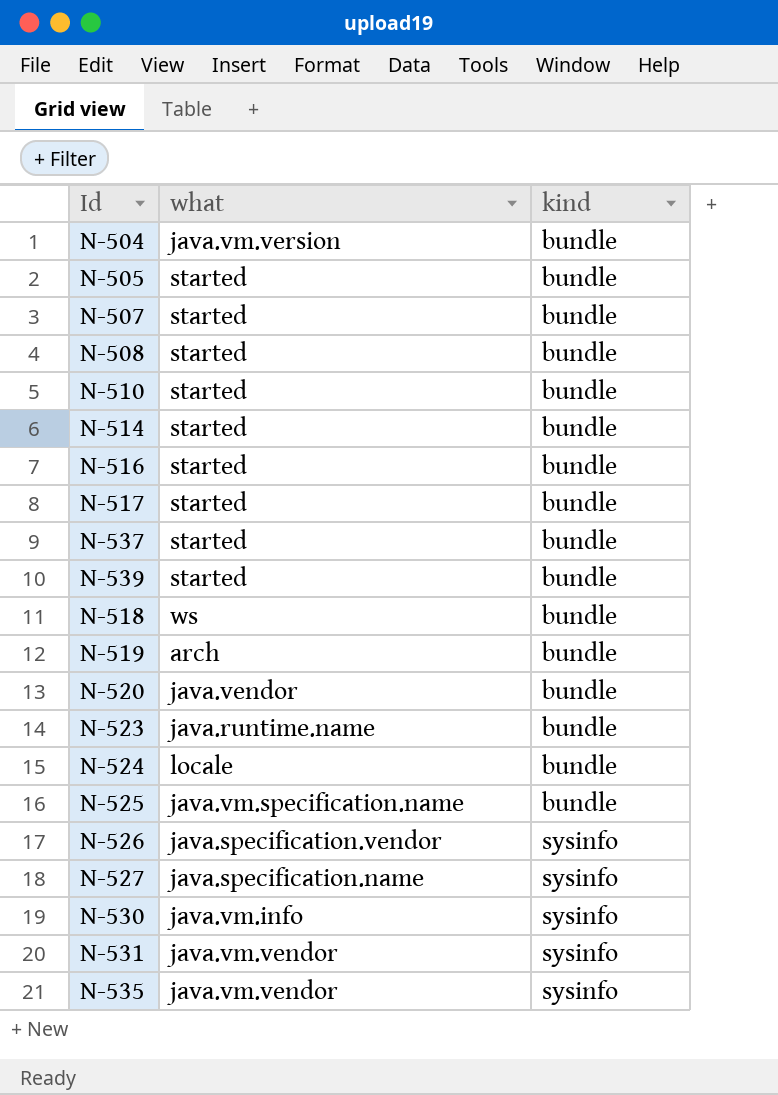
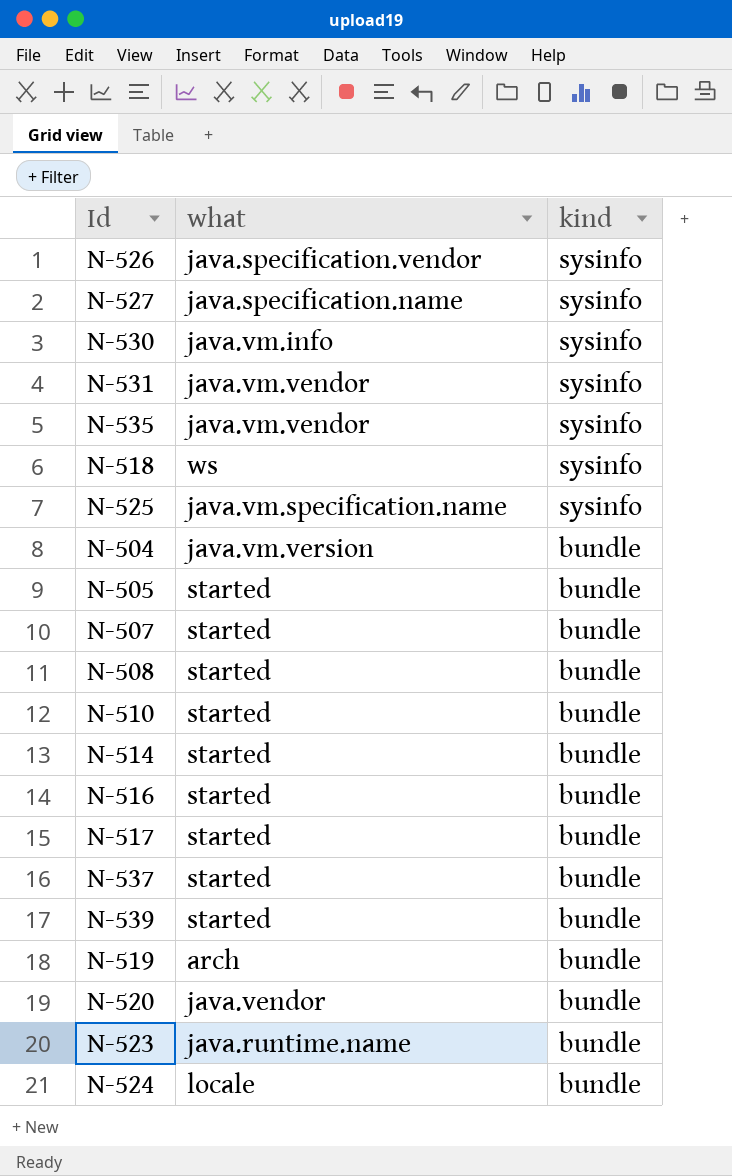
row order: kind ascending -> kind descending
N-518 | kind: bundle -> sysinfo
N-525 | kind: bundle -> sysinfo

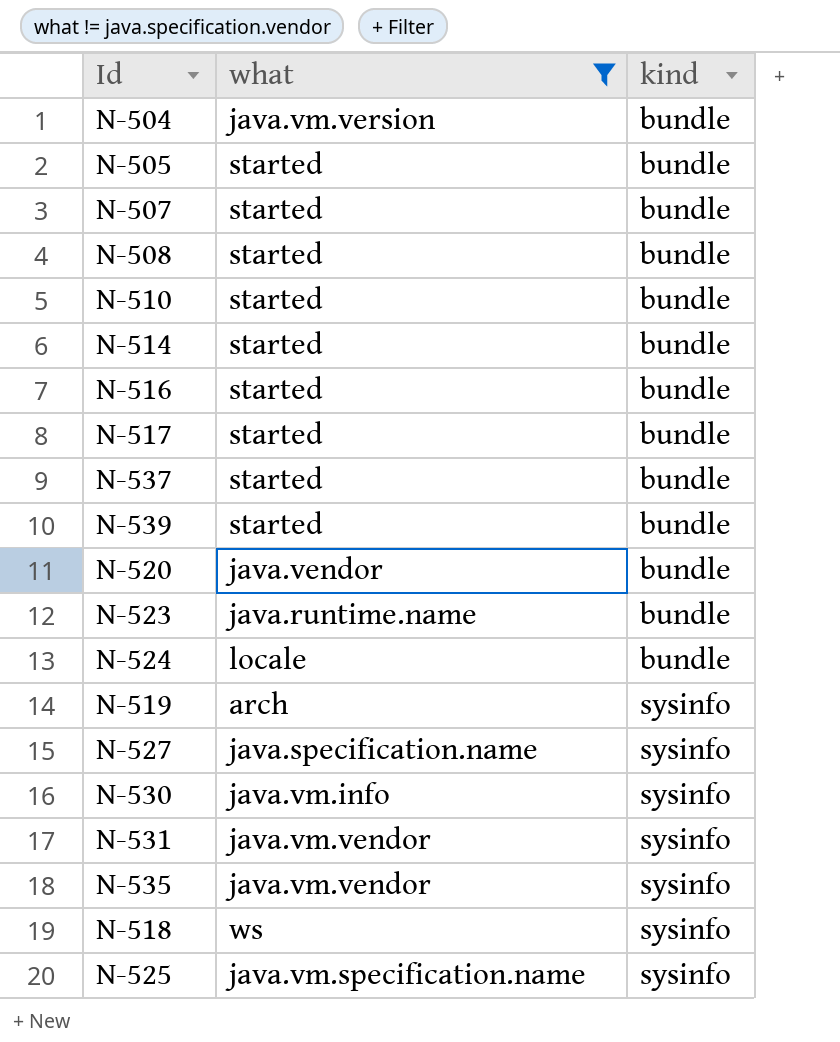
filter: none -> what != java.specification.vendor
row order: kind descending -> kind ascending
N-519 | kind: bundle -> sysinfo

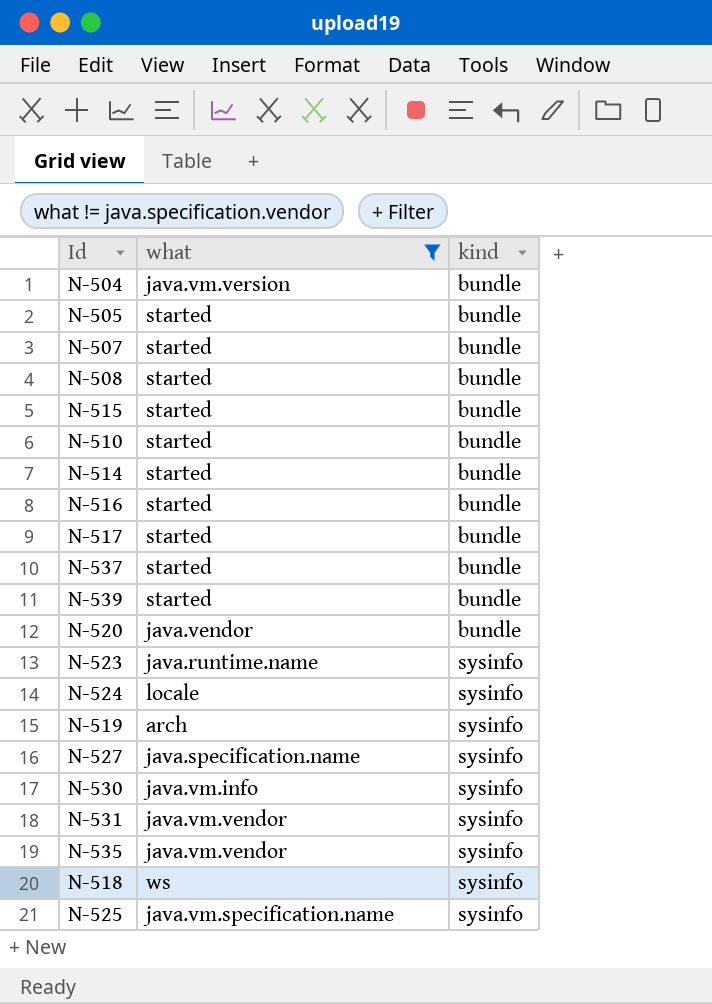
row N-515: none -> started | bundle
N-523 | kind: bundle -> sysinfo
N-524 | kind: bundle -> sysinfo

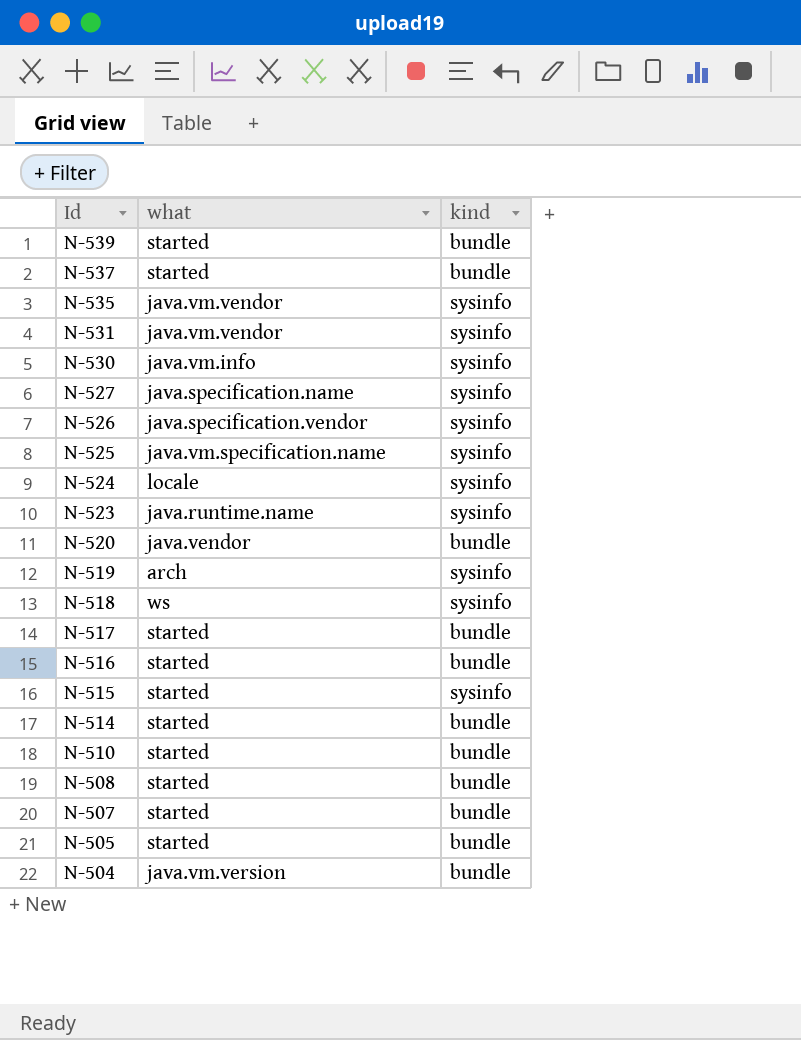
filter: what != java.specification.vendor -> none
row order: kind ascending -> Id descending
N-515 | kind: bundle -> sysinfo

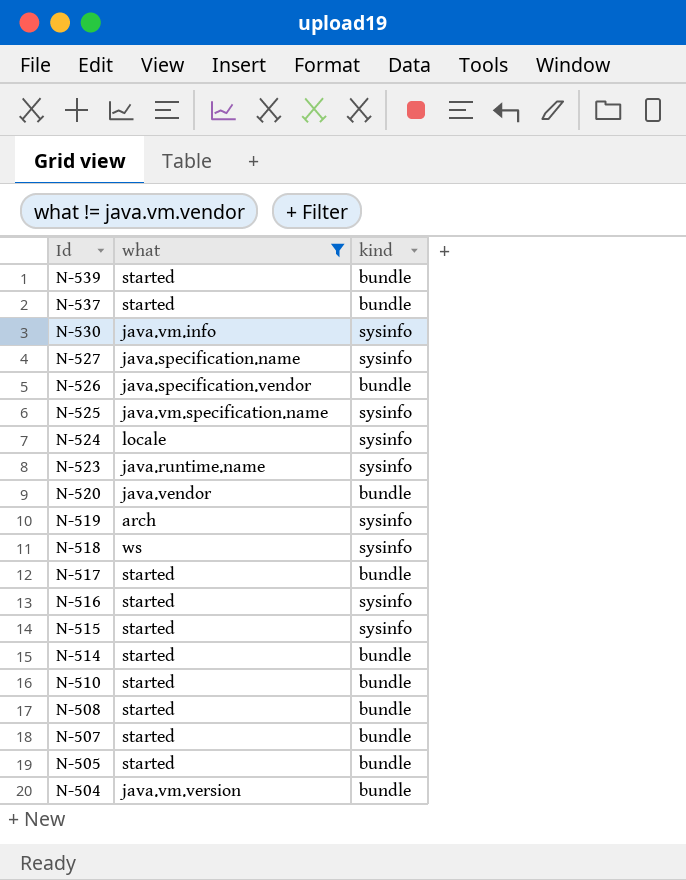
filter: none -> what != java.vm.vendor
N-526 | kind: sysinfo -> bundle
N-516 | kind: bundle -> sysinfo

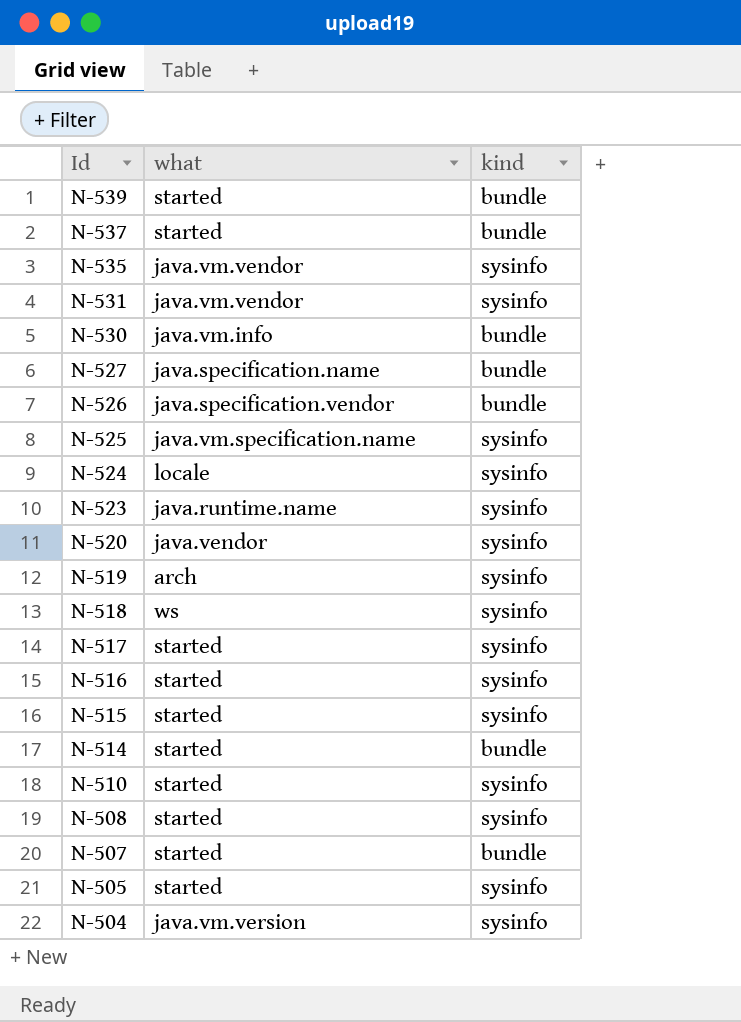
filter: what != java.vm.vendor -> none
N-530 | kind: sysinfo -> bundle
N-527 | kind: sysinfo -> bundle
N-520 | kind: bundle -> sysinfo
N-517 | kind: bundle -> sysinfo
N-510 | kind: bundle -> sysinfo
N-508 | kind: bundle -> sysinfo
N-505 | kind: bundle -> sysinfo
N-504 | kind: bundle -> sysinfo

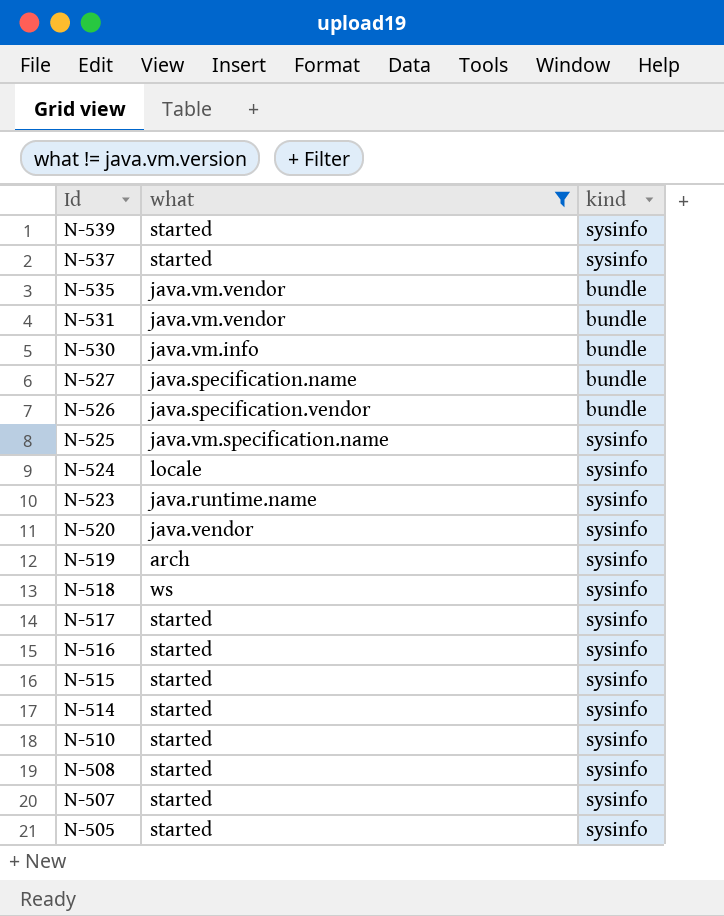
filter: none -> what != java.vm.version
N-539 | kind: bundle -> sysinfo
N-537 | kind: bundle -> sysinfo
N-535 | kind: sysinfo -> bundle
N-531 | kind: sysinfo -> bundle
N-514 | kind: bundle -> sysinfo
N-507 | kind: bundle -> sysinfo

